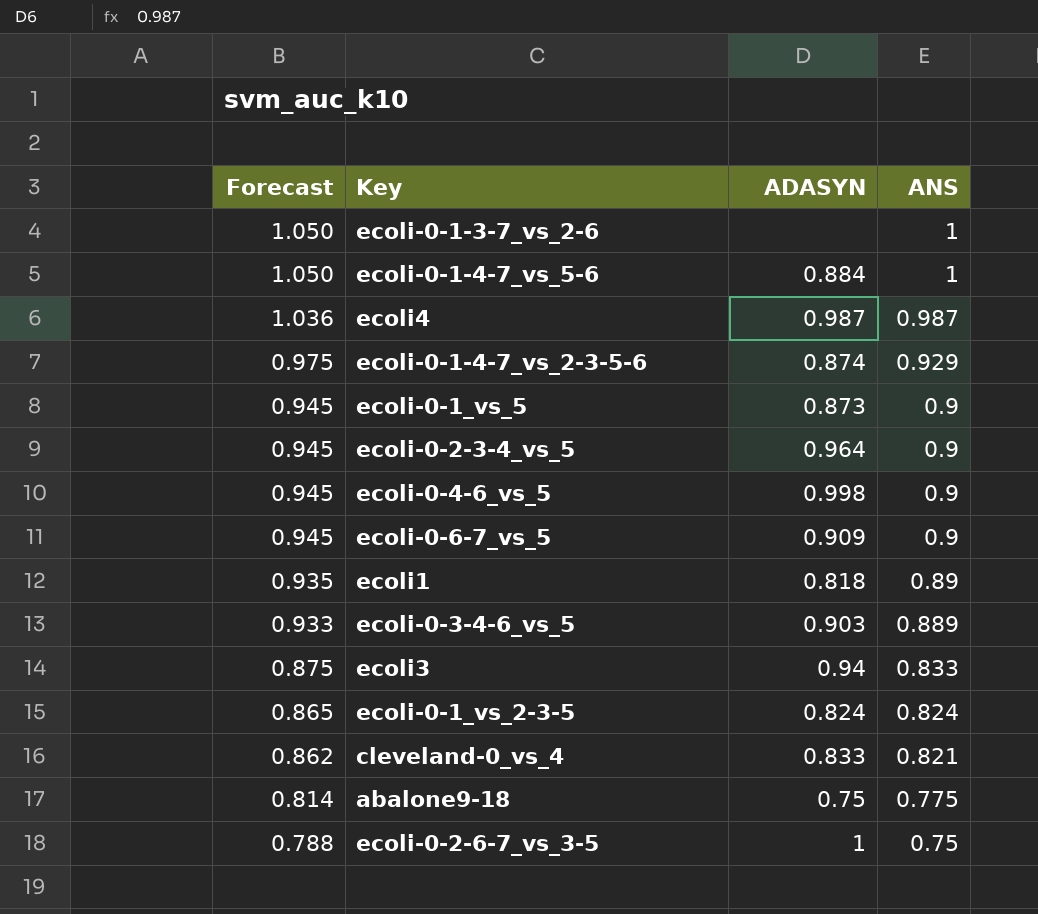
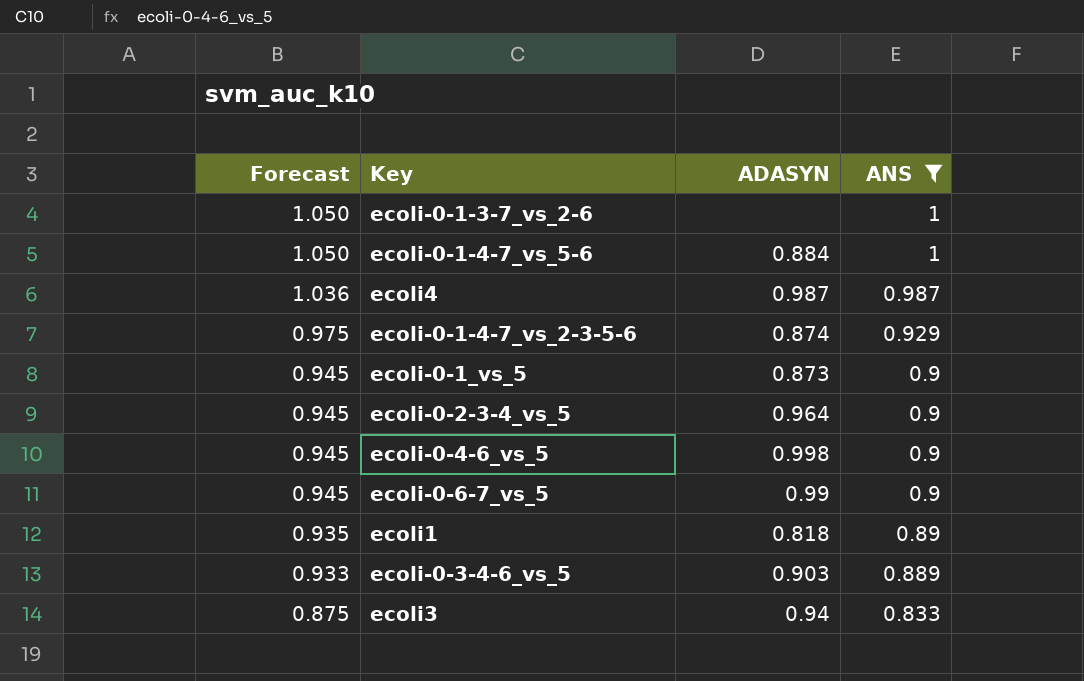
filter: none -> ANS >= 0.833
ecoli-0-6-7_vs_5 | ADASYN: 0.909 -> 0.99

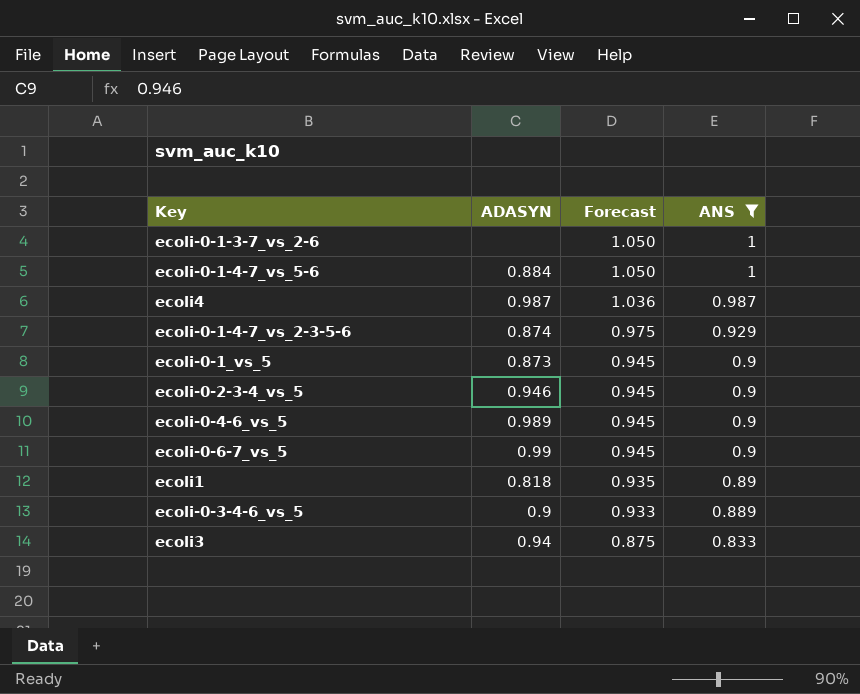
column Forecast | position: 1 -> 3
ecoli-0-2-3-4_vs_5 | ADASYN: 0.964 -> 0.946
ecoli-0-4-6_vs_5 | ADASYN: 0.998 -> 0.989
ecoli-0-3-4-6_vs_5 | ADASYN: 0.903 -> 0.9

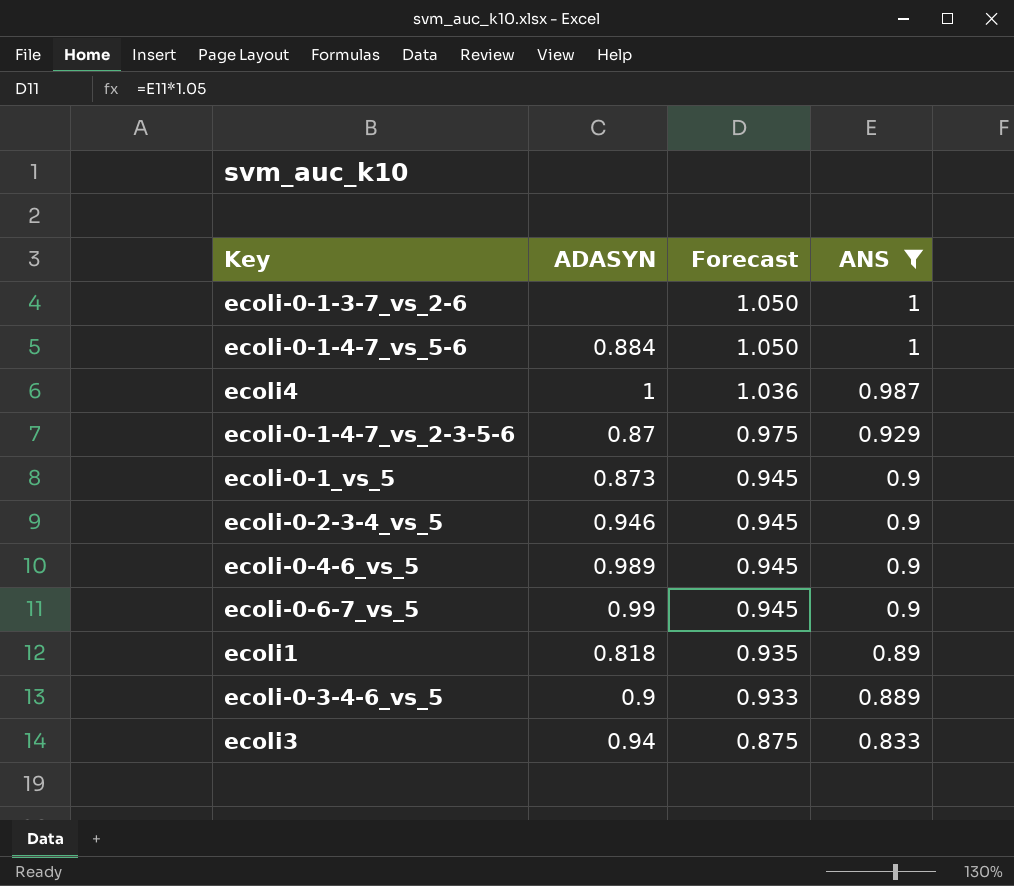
ecoli4 | ADASYN: 0.987 -> 1
ecoli-0-1-4-7_vs_2-3-5-6 | ADASYN: 0.874 -> 0.87

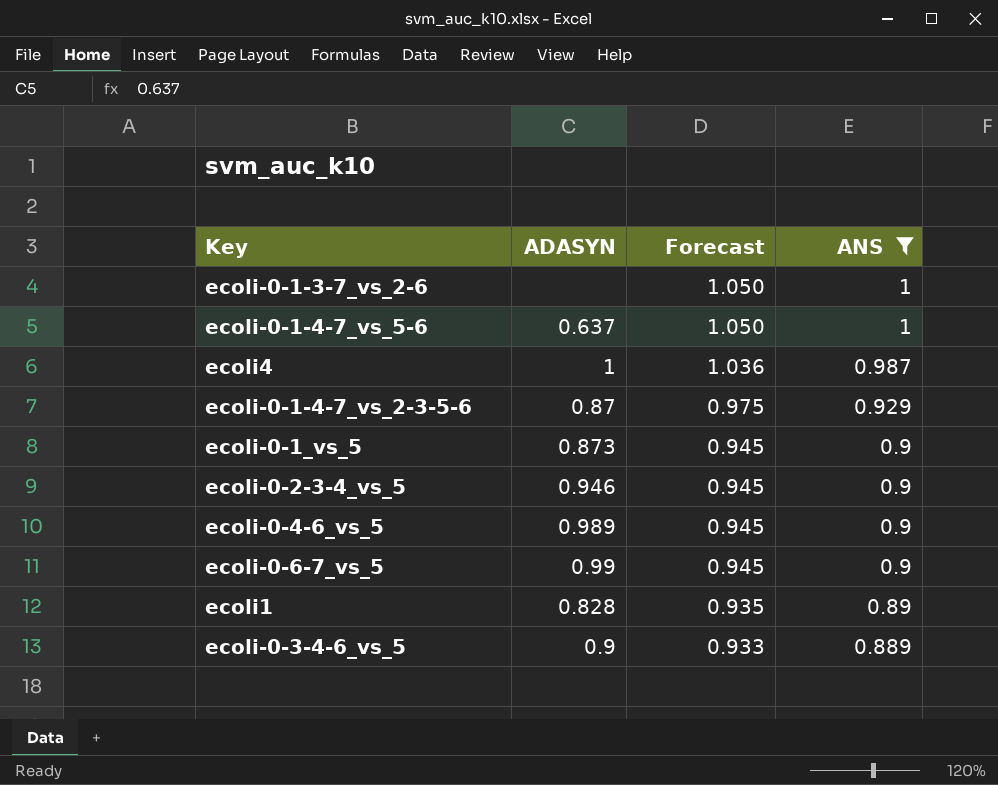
row ecoli3: 0.94 | 0.875 | 0.833 -> none
ecoli-0-1-4-7_vs_5-6 | ADASYN: 0.884 -> 0.637
ecoli1 | ADASYN: 0.818 -> 0.828

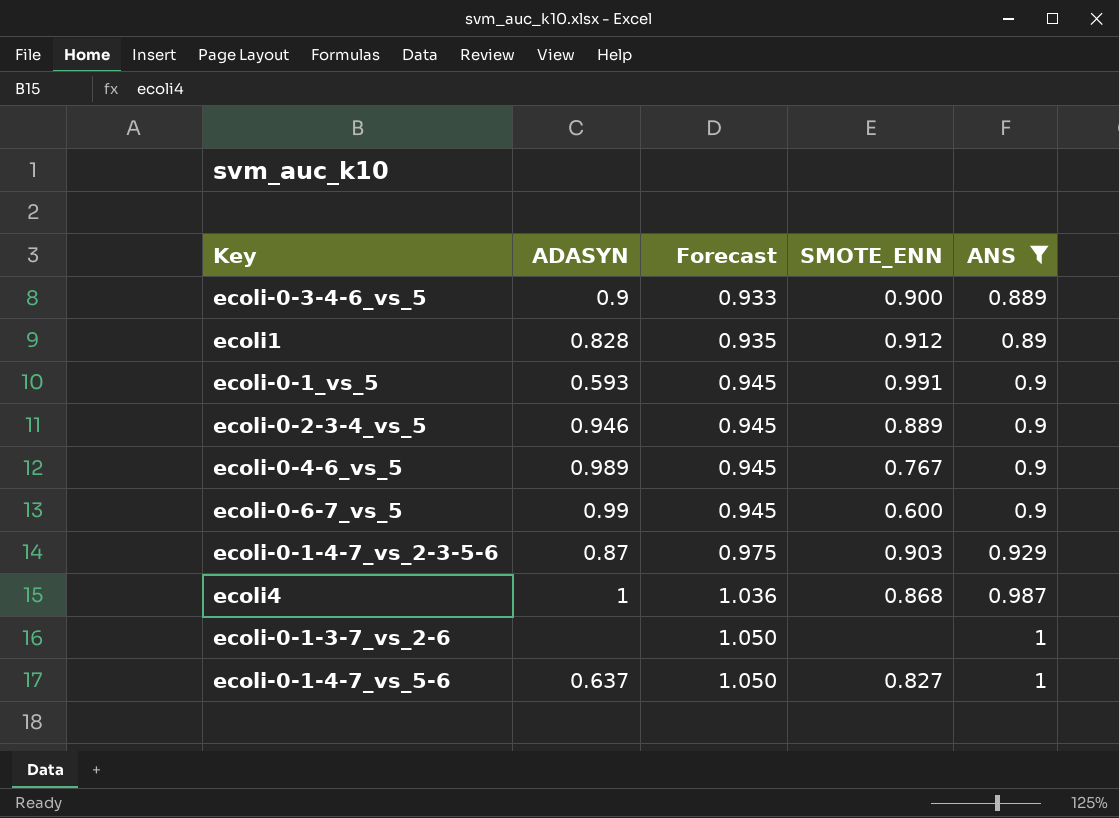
row order: Forecast descending -> Forecast ascending
column SMOTE_ENN | position: none -> 4
ecoli-0-1_vs_5 | ADASYN: 0.873 -> 0.593

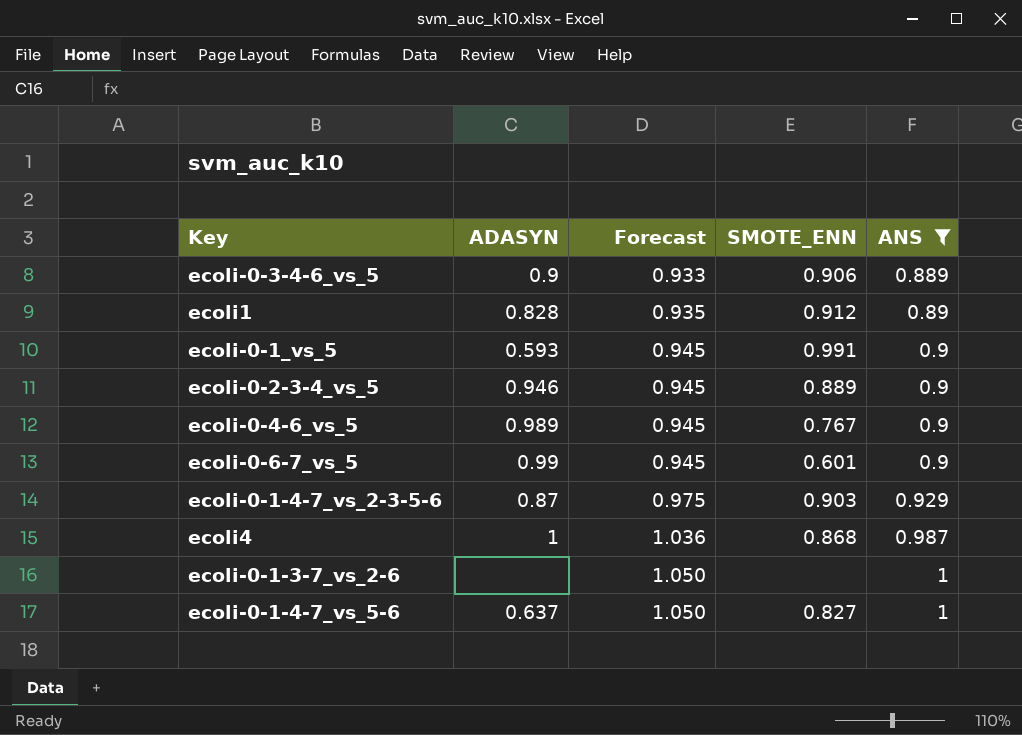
ecoli-0-3-4-6_vs_5 | SMOTE_ENN: 0.900 -> 0.906
ecoli-0-6-7_vs_5 | SMOTE_ENN: 0.600 -> 0.601

